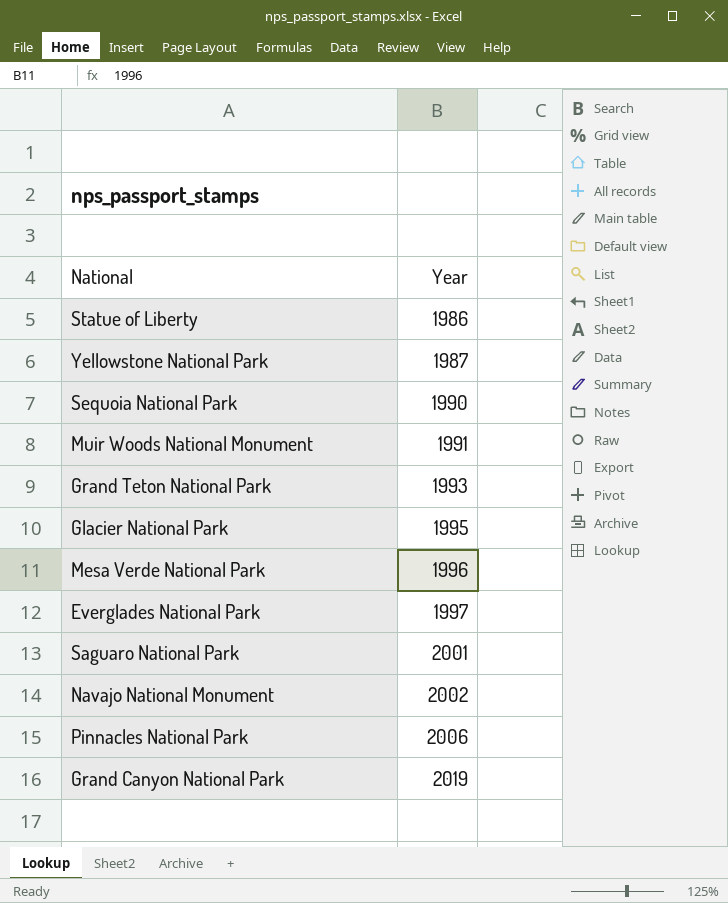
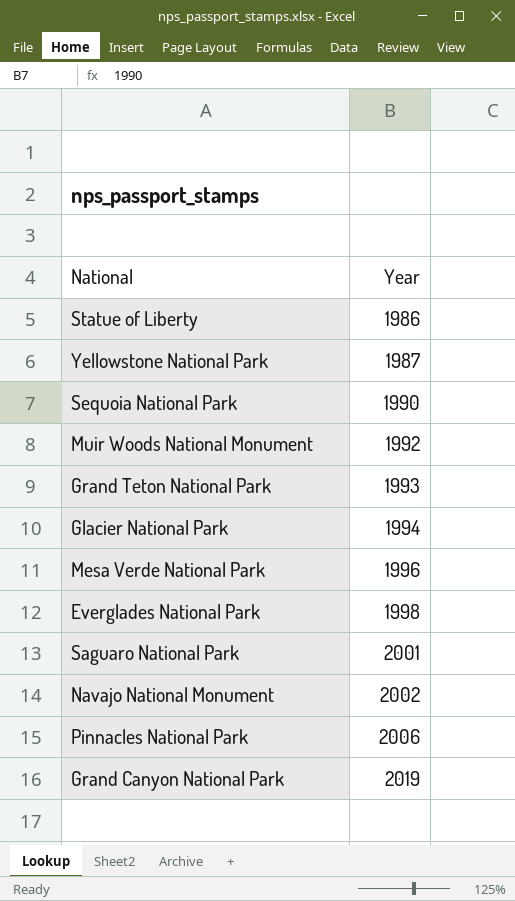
Muir Woods National Monument | Year: 1991 -> 1992
Glacier National Park | Year: 1995 -> 1994
Everglades National Park | Year: 1997 -> 1998

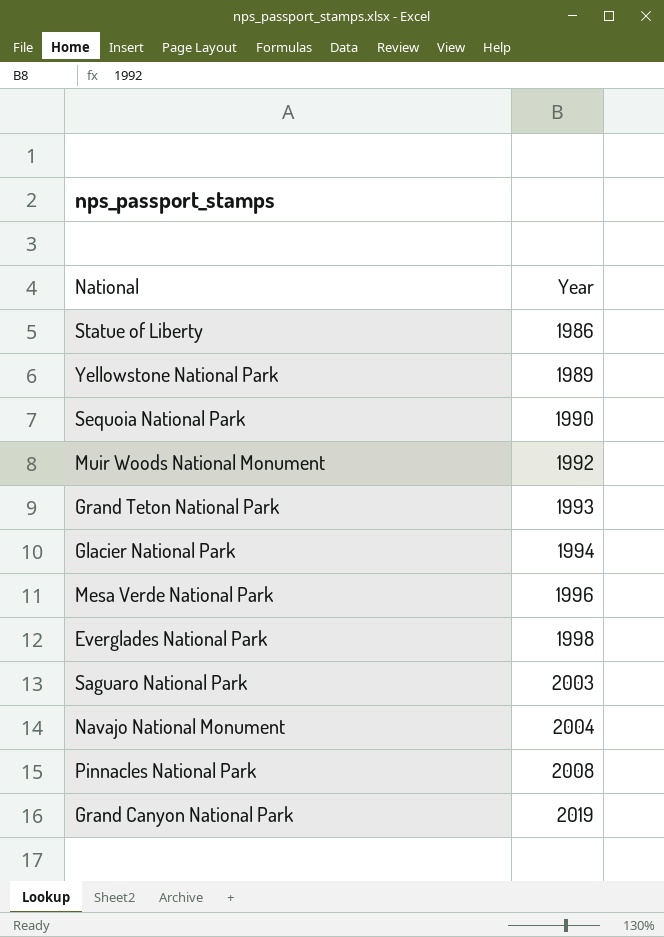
Yellowstone National Park | Year: 1987 -> 1989
Saguaro National Park | Year: 2001 -> 2003
Navajo National Monument | Year: 2002 -> 2004
Pinnacles National Park | Year: 2006 -> 2008

